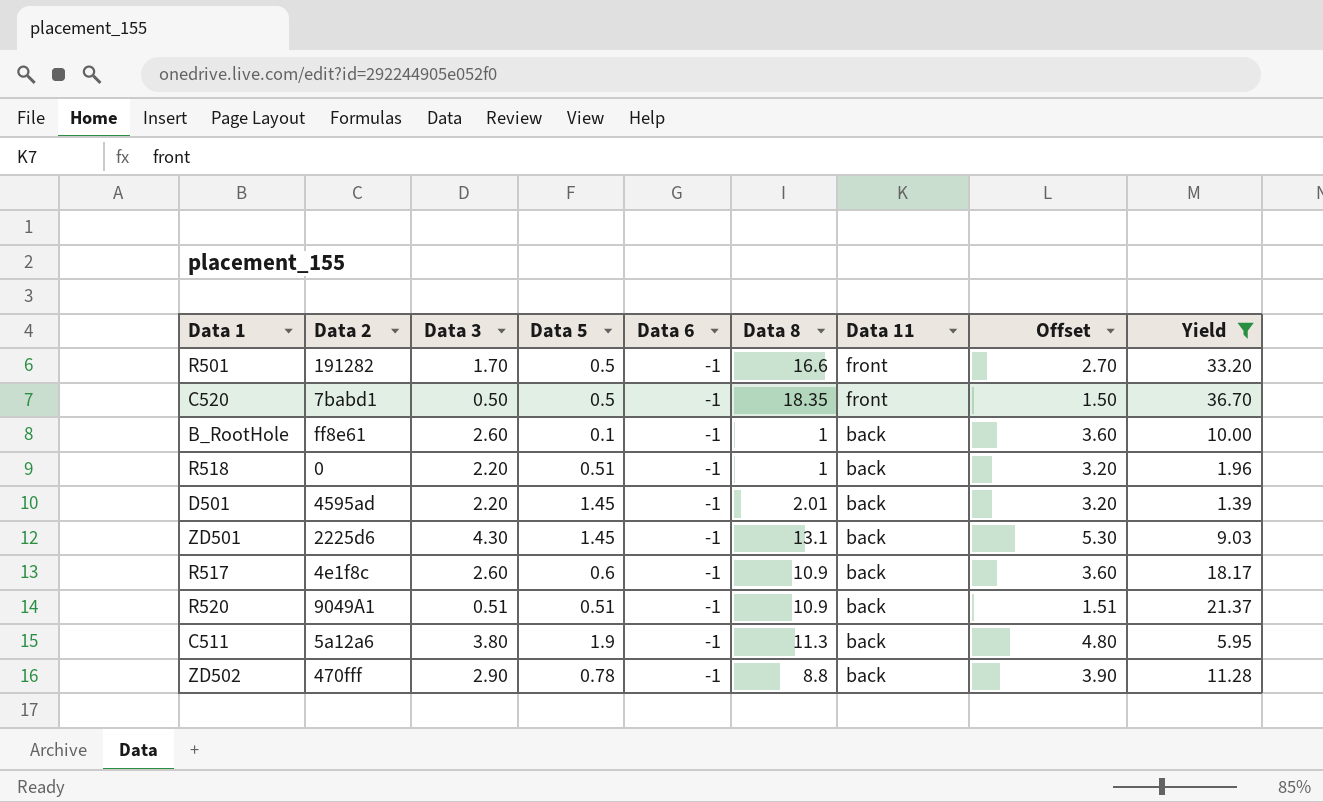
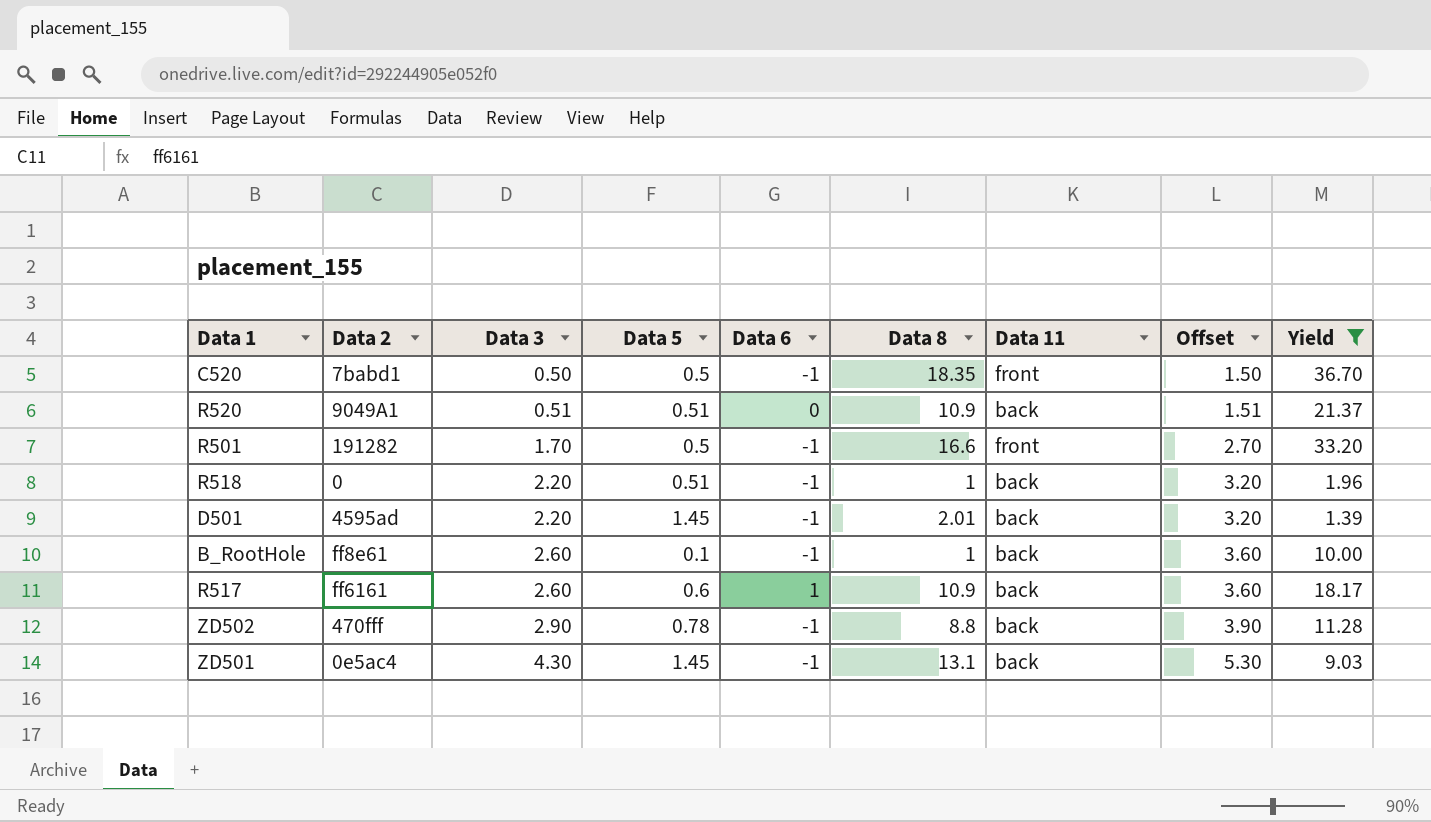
row order: Data 11 descending -> Data 3 ascending
row C511: 5a12a6 | 3.80 | 1.9 | -1 | 11.3 | back | 4.80 | 5.95 -> none
R520 | Data 6: -1 -> 0
R517 | Data 2: 4e1f8c -> ff6161
R517 | Data 6: -1 -> 1
ZD501 | Data 2: 2225d6 -> 0e5ac4

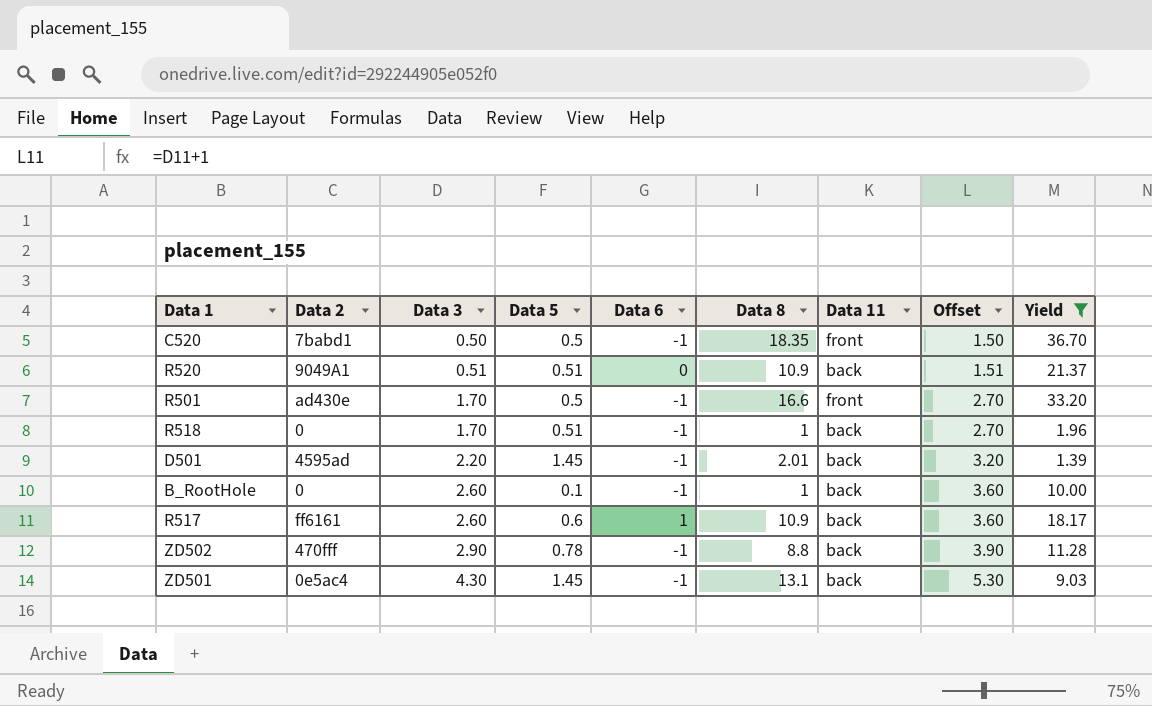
R501 | Data 2: 191282 -> ad430e
R518 | Data 3: 2.20 -> 1.70
R518 | Offset: 3.20 -> 2.70
B_RootHole | Data 2: ff8e61 -> 0

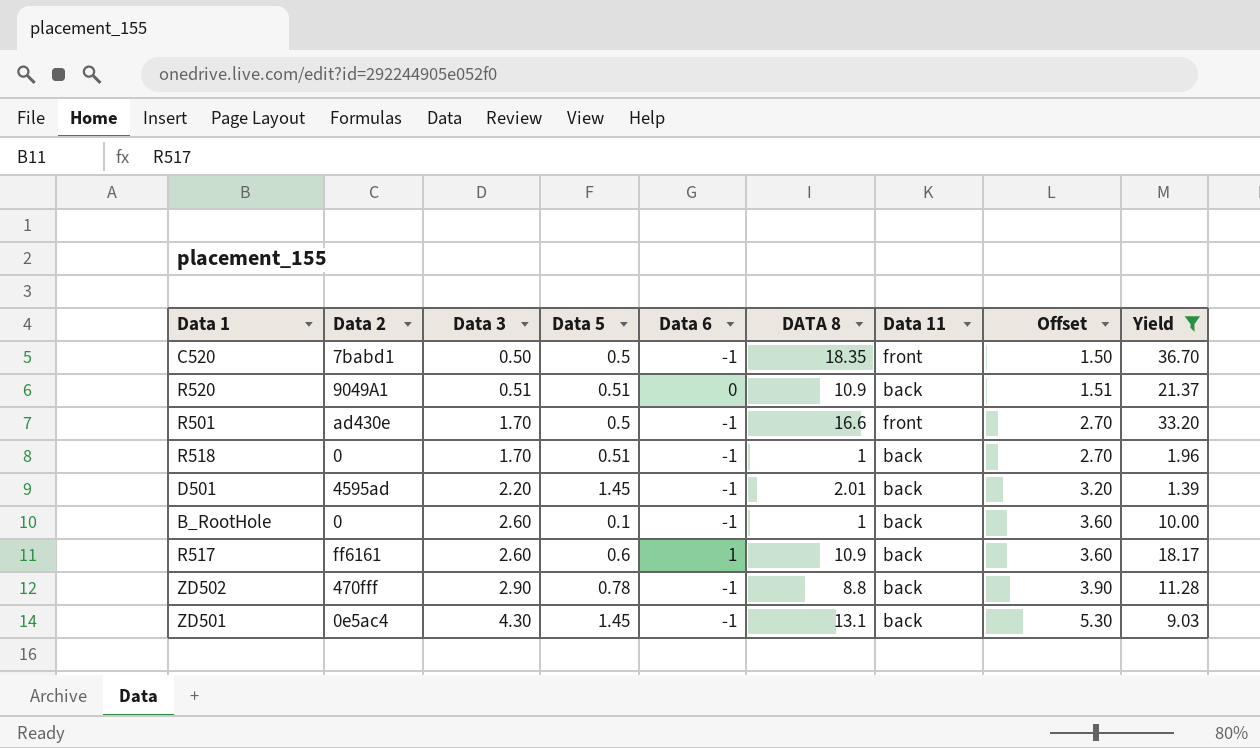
column name: Data 8 -> DATA 8

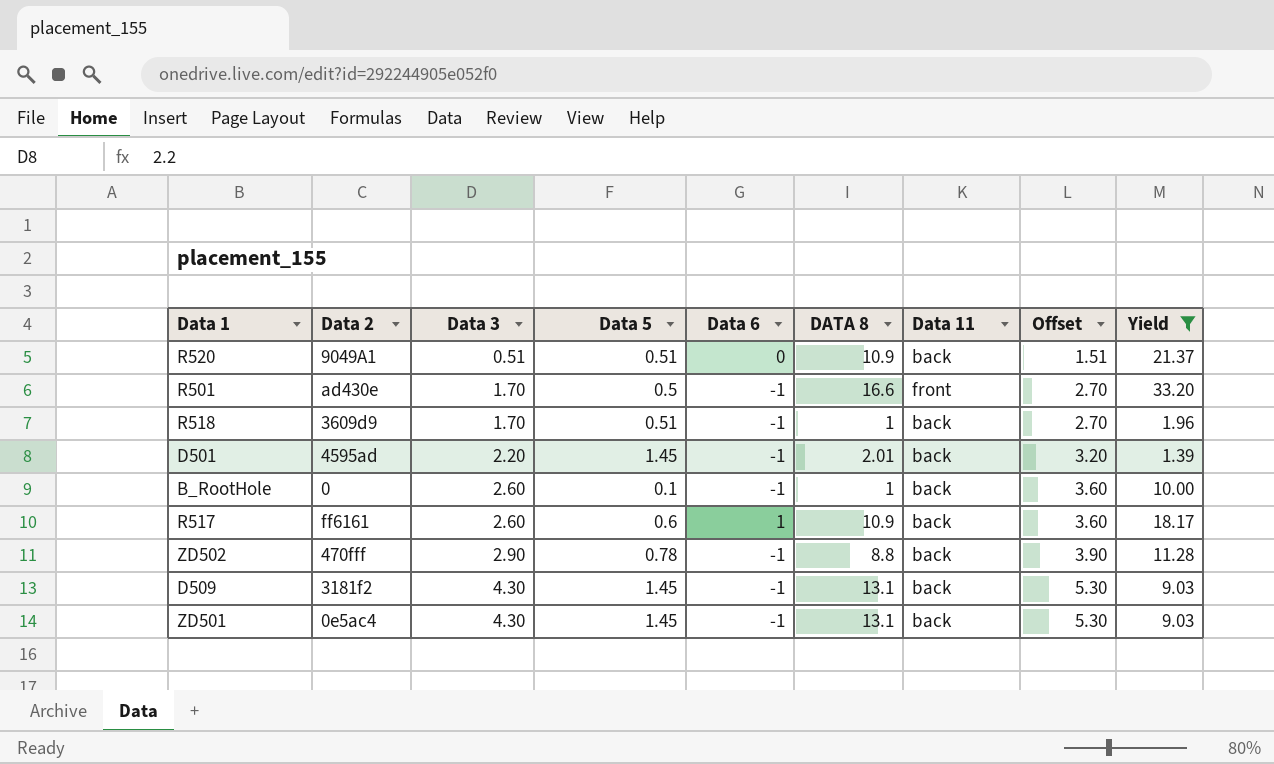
row C520: 7babd1 | 0.50 | 0.5 | -1 | 18.35 | front | 1.50 | 36.70 -> none
R518 | Data 2: 0 -> 3609d9
row D509: none -> 3181f2 | 4.30 | 1.45 | -1 | 13.1 | back | 5.30 | 9.03

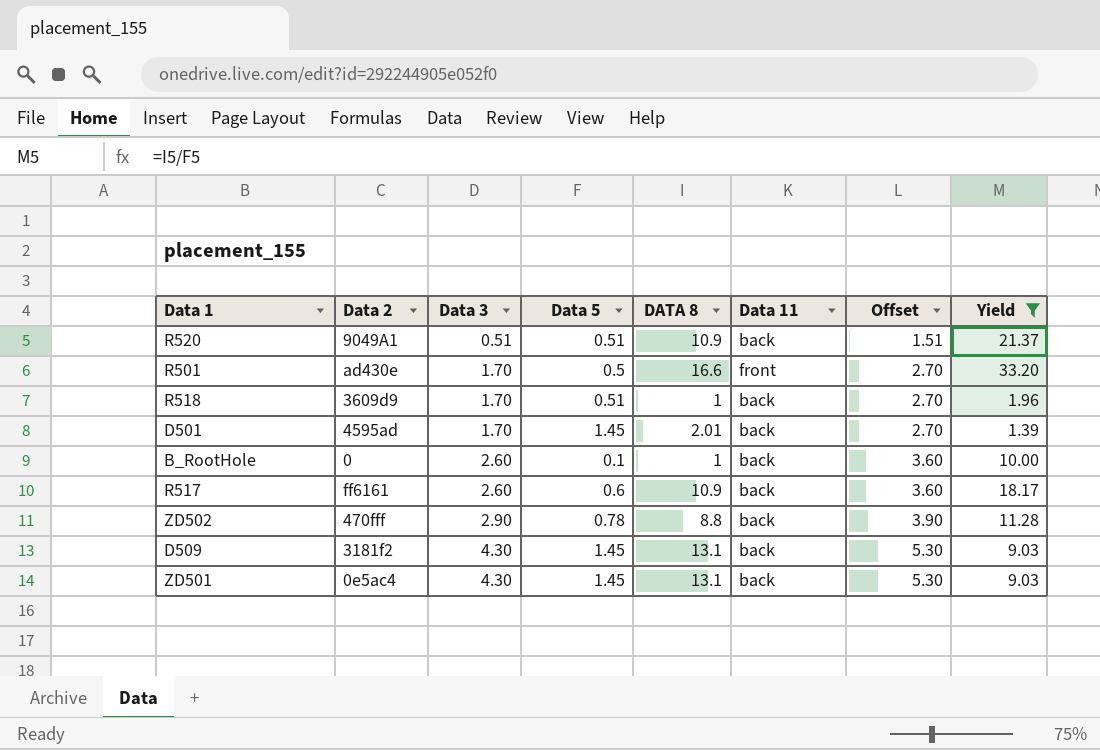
column Data 6 | position: 5 -> none
D501 | Data 3: 2.20 -> 1.70
D501 | Offset: 3.20 -> 2.70

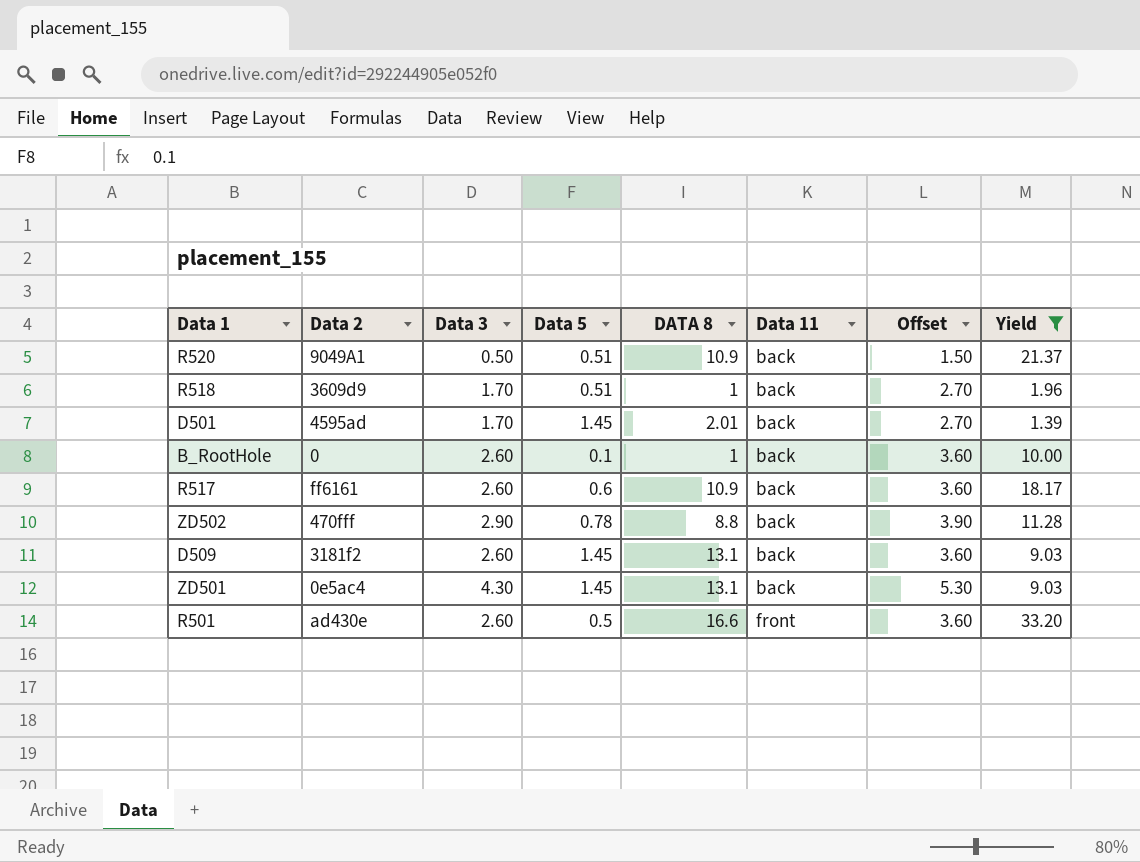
row order: Data 3 ascending -> Data 11 ascending
R520 | Data 3: 0.51 -> 0.50
R520 | Offset: 1.51 -> 1.50
D509 | Data 3: 4.30 -> 2.60
D509 | Offset: 5.30 -> 3.60
R501 | Data 3: 1.70 -> 2.60
R501 | Offset: 2.70 -> 3.60

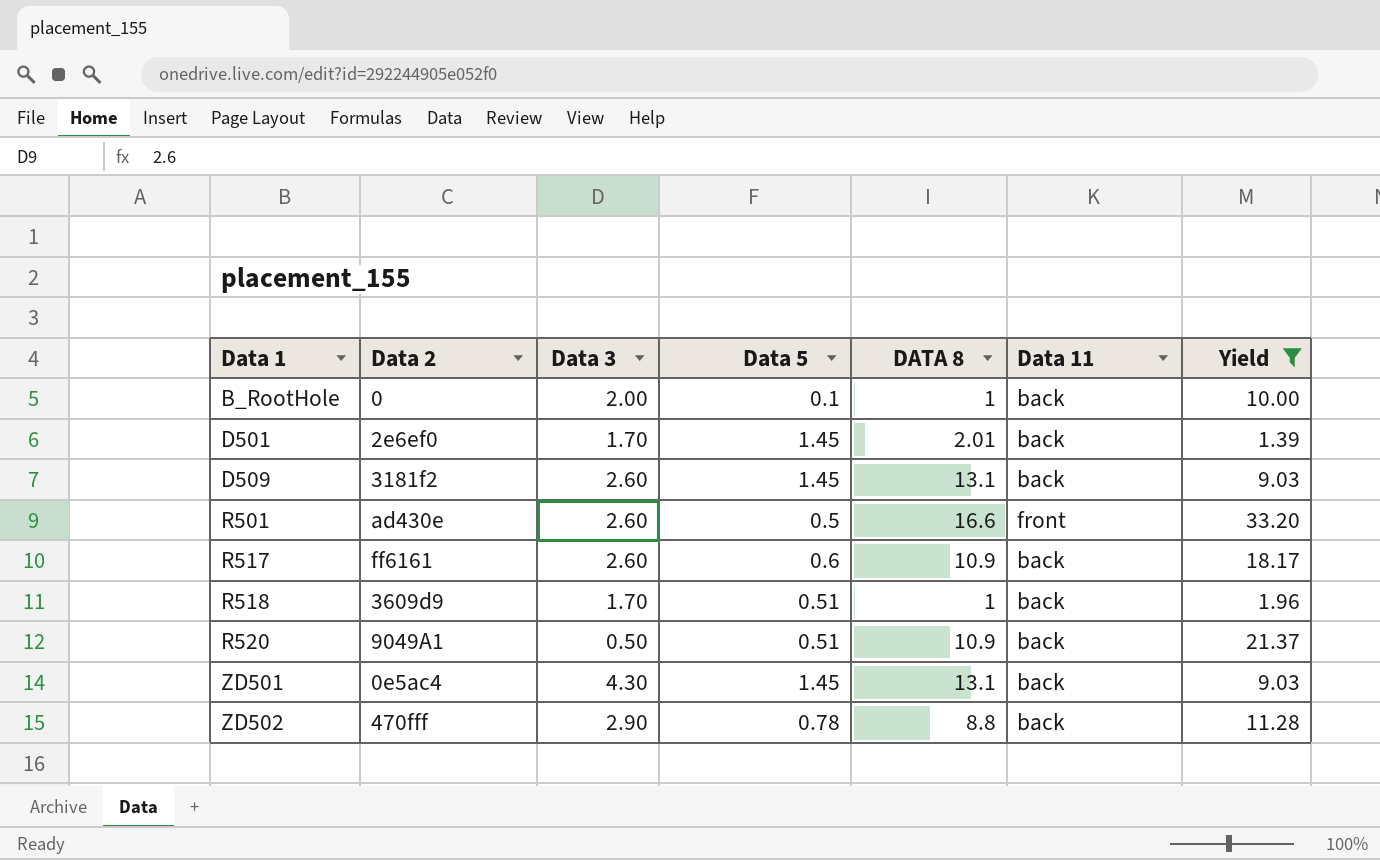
row order: Data 11 ascending -> Data 1 ascending
column Offset | formula: [Data 3] + 1 -> none
B_RootHole | Data 3: 2.60 -> 2.00
D501 | Data 2: 4595ad -> 2e6ef0

